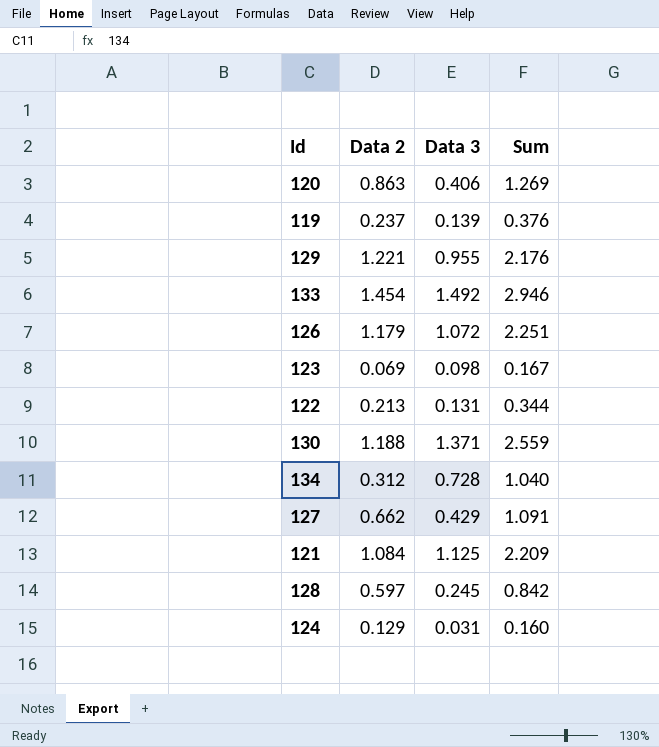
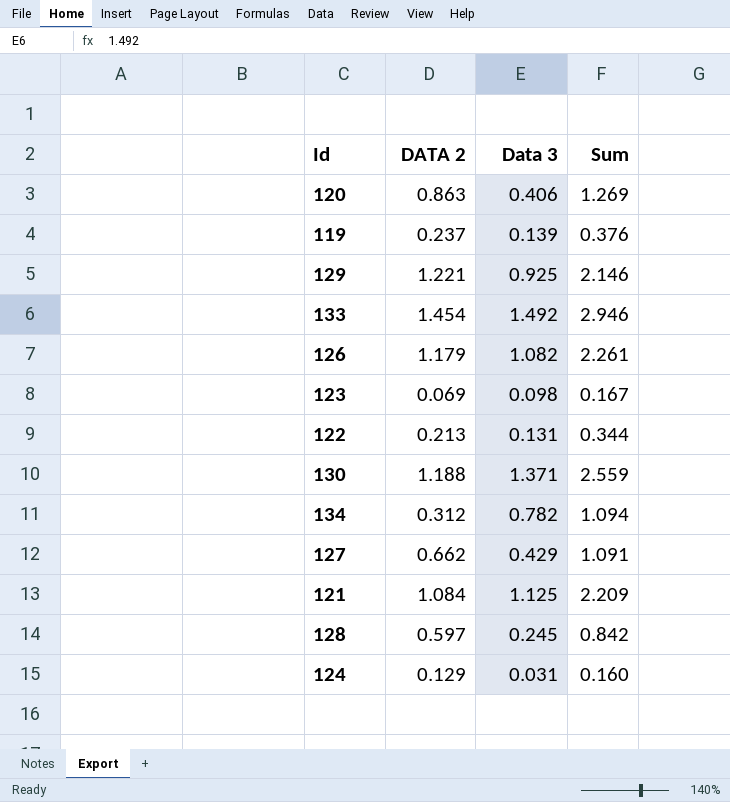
column name: Data 2 -> DATA 2
129 | Data 3: 0.955 -> 0.925
129 | Sum: 2.176 -> 2.146
126 | Data 3: 1.072 -> 1.082
126 | Sum: 2.251 -> 2.261
134 | Data 3: 0.728 -> 0.782
134 | Sum: 1.040 -> 1.094

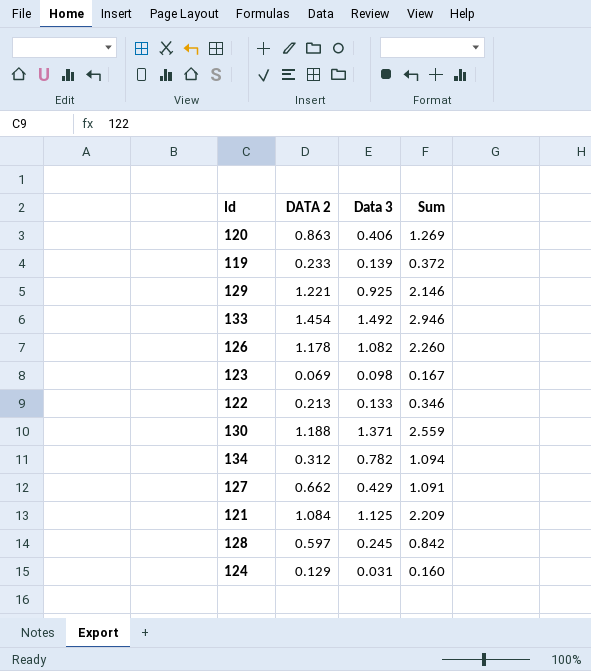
119 | DATA 2: 0.237 -> 0.233
119 | Sum: 0.376 -> 0.372
126 | DATA 2: 1.179 -> 1.178
126 | Sum: 2.261 -> 2.260
122 | Data 3: 0.131 -> 0.133
122 | Sum: 0.344 -> 0.346

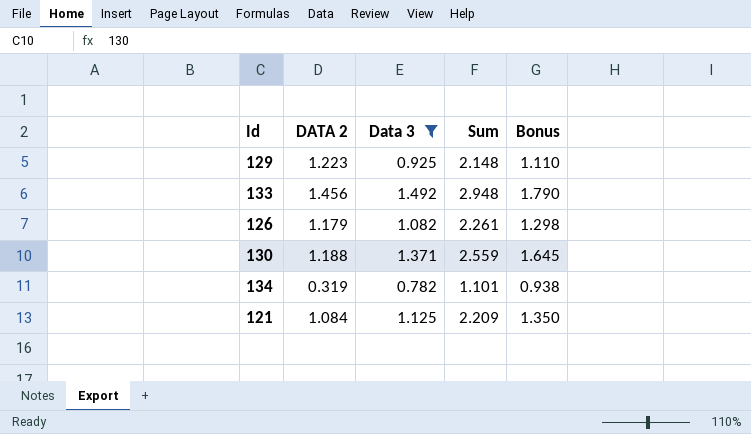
filter: none -> Data 3 >= 0.782
column Bonus | formula: none -> [Data 3] * 1.2
129 | DATA 2: 1.221 -> 1.223
129 | Sum: 2.146 -> 2.148
133 | DATA 2: 1.454 -> 1.456
133 | Sum: 2.946 -> 2.948
126 | DATA 2: 1.178 -> 1.179
126 | Sum: 2.260 -> 2.261
134 | DATA 2: 0.312 -> 0.319
134 | Sum: 1.094 -> 1.101

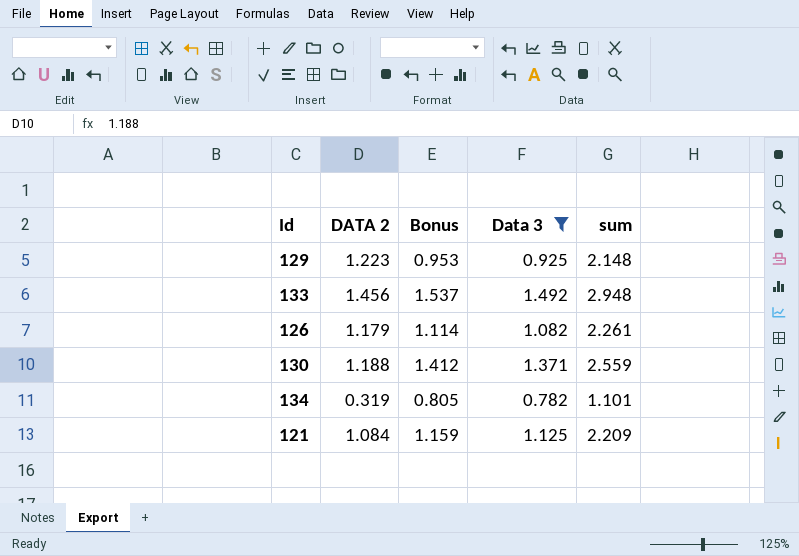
column Bonus | formula: [Data 3] * 1.2 -> [Data 3] * 1.03
column Bonus | position: 5 -> 3
column name: Sum -> sum

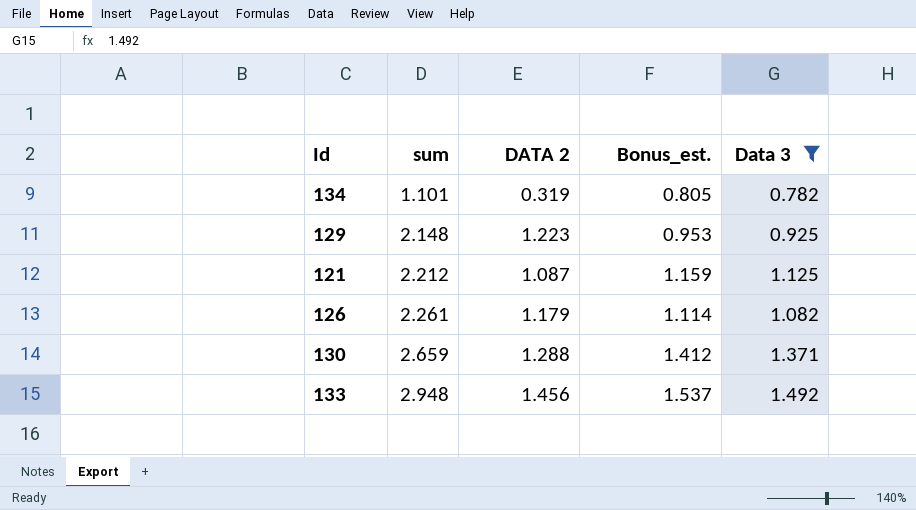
row order: none -> sum ascending
column sum | position: 5 -> 2
column name: Bonus -> Bonus_est.
121 | sum: 2.209 -> 2.212
121 | DATA 2: 1.084 -> 1.087
130 | sum: 2.559 -> 2.659
130 | DATA 2: 1.188 -> 1.288

